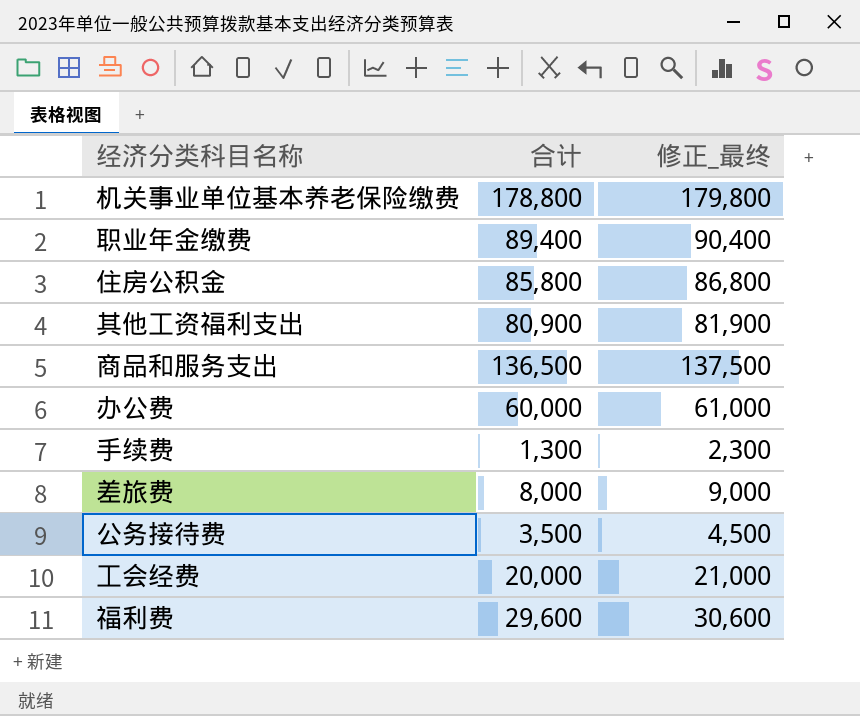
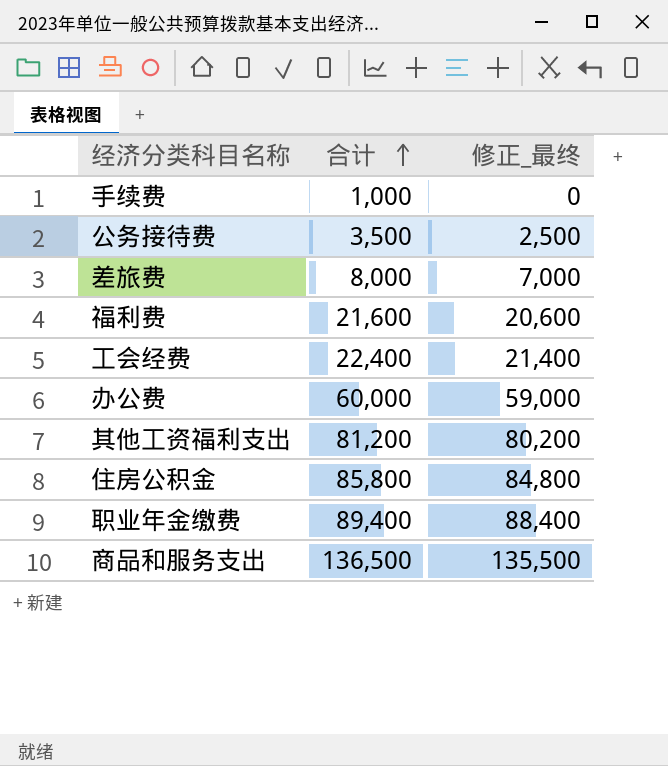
row order: none -> 合计 ascending
column 修正_最终 | formula: [合计] + 1000 -> [合计] - 1000
row 机关事业单位基本养老保险缴费: 178,800 | 179,800 -> none
手续费 | 合计: 1,300 -> 1,000
福利费 | 合计: 29,600 -> 21,600
工会经费 | 合计: 20,000 -> 22,400
其他工资福利支出 | 合计: 80,900 -> 81,200

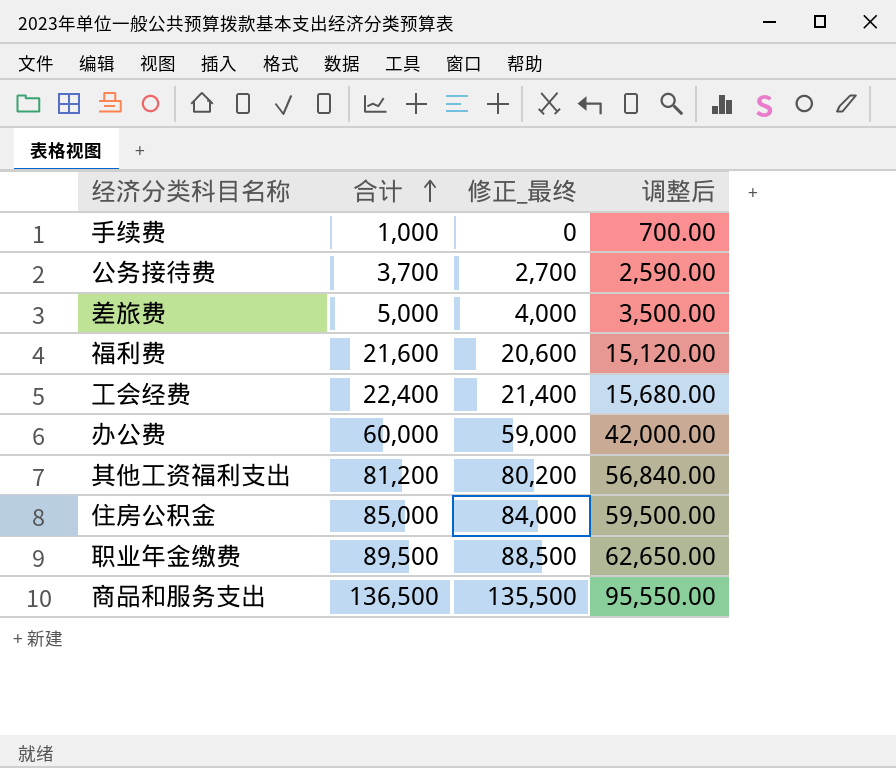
column 调整后 | formula: none -> [合计] * 0.7
公务接待费 | 合计: 3,500 -> 3,700
公务接待费 | 修正_最终: 2,500 -> 2,700
差旅费 | 合计: 8,000 -> 5,000
差旅费 | 修正_最终: 7,000 -> 4,000
住房公积金 | 合计: 85,800 -> 85,000
住房公积金 | 修正_最终: 84,800 -> 84,000
职业年金缴费 | 合计: 89,400 -> 89,500
职业年金缴费 | 修正_最终: 88,400 -> 88,500

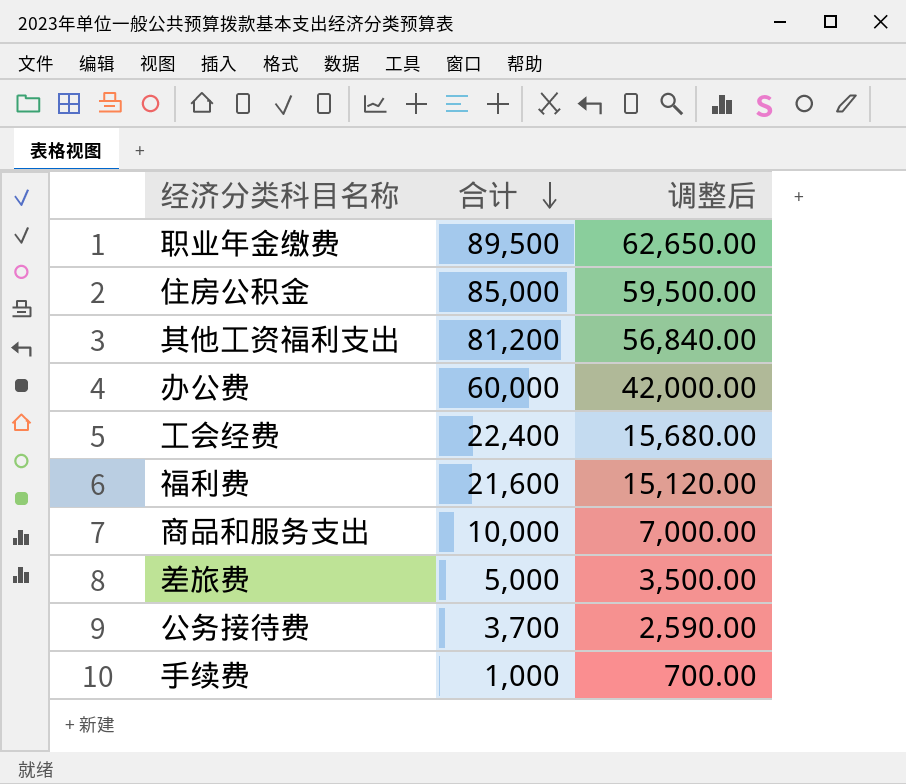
row order: 合计 ascending -> 合计 descending
column 修正_最终 | formula: [合计] - 1000 -> none
商品和服务支出 | 合计: 136,500 -> 10,000
商品和服务支出 | 调整后: 95,550.00 -> 7,000.00

